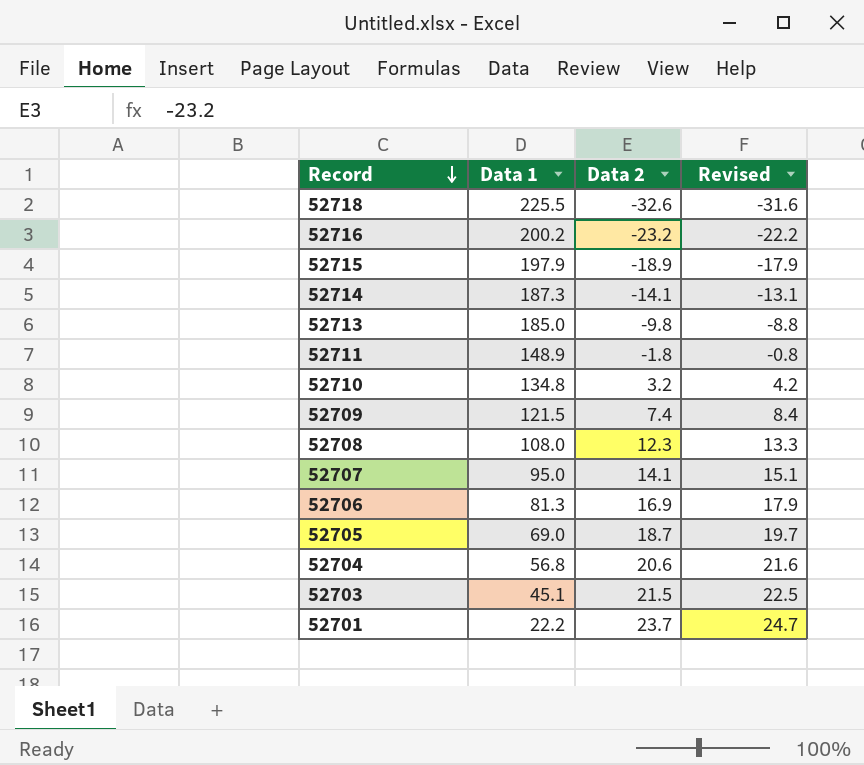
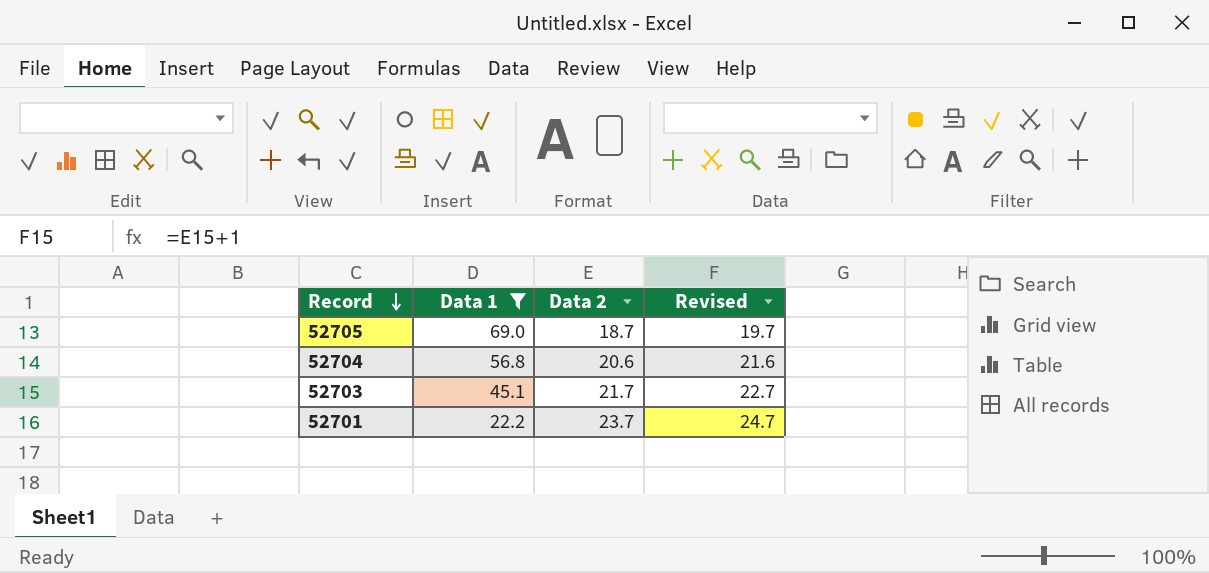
filter: none -> Data 1 <= 69.0
52703 | Data 2: 21.5 -> 21.7
52703 | Revised: 22.5 -> 22.7

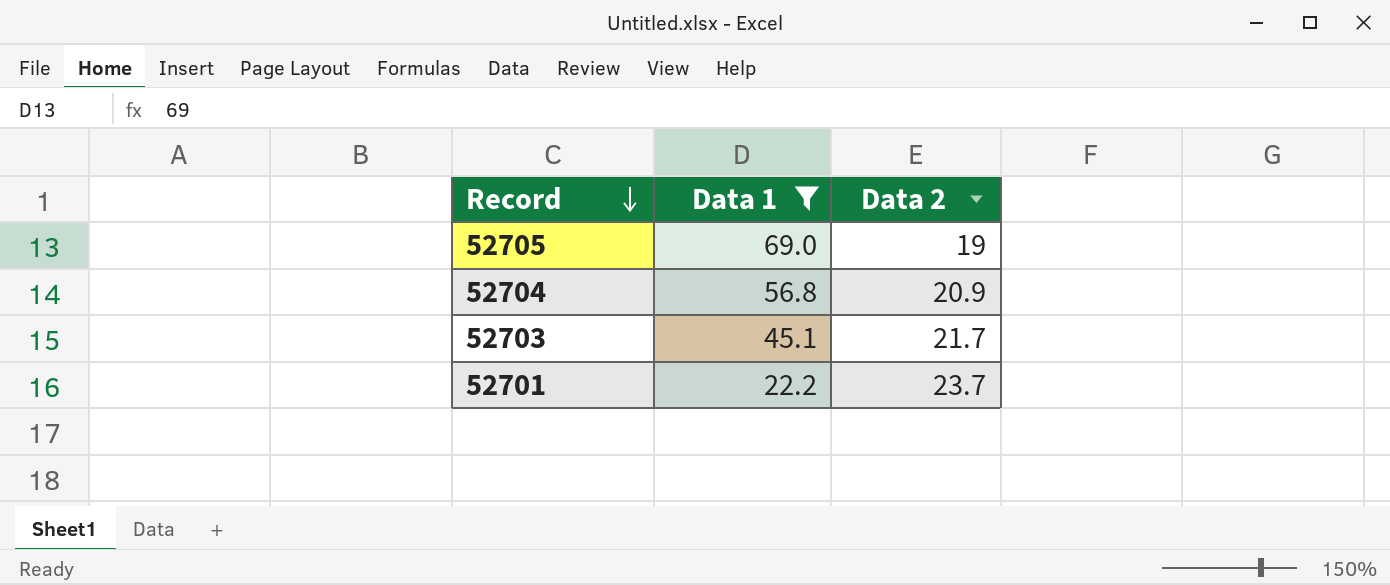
column Revised | formula: [Data 2] + 1 -> none
52705 | Data 2: 18.7 -> 19
52704 | Data 2: 20.6 -> 20.9

